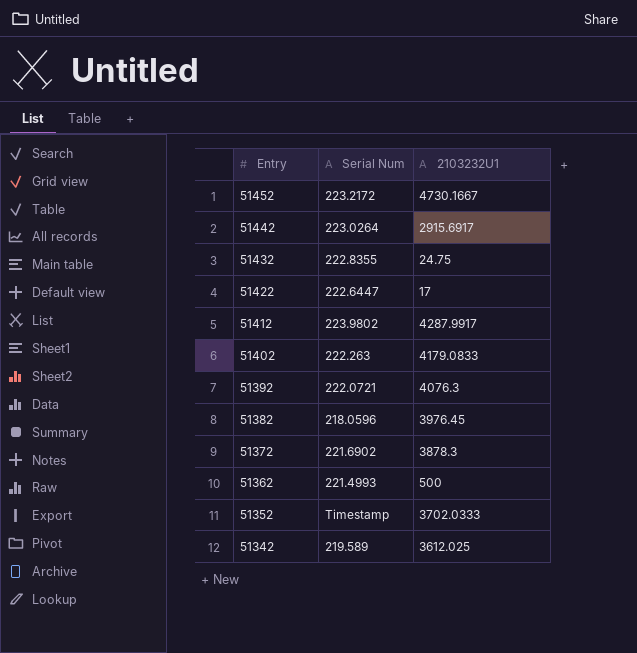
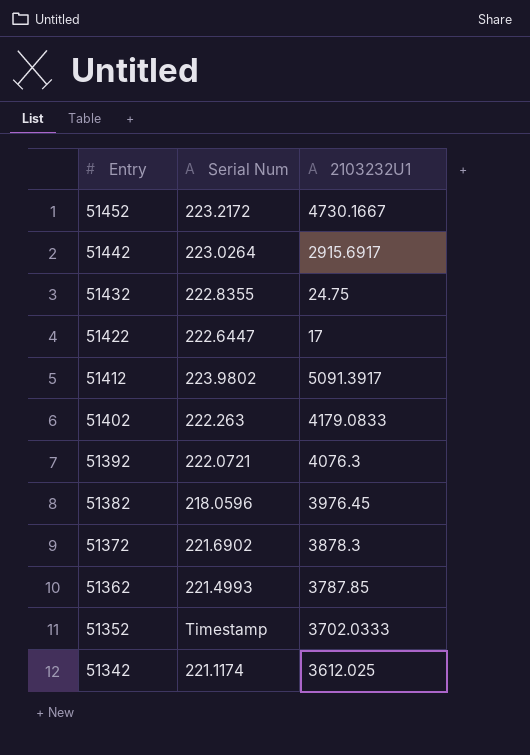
51412 | 2103232U1: 4287.9917 -> 5091.3917
51362 | 2103232U1: 500 -> 3787.85
51342 | Serial Num: 219.589 -> 221.1174

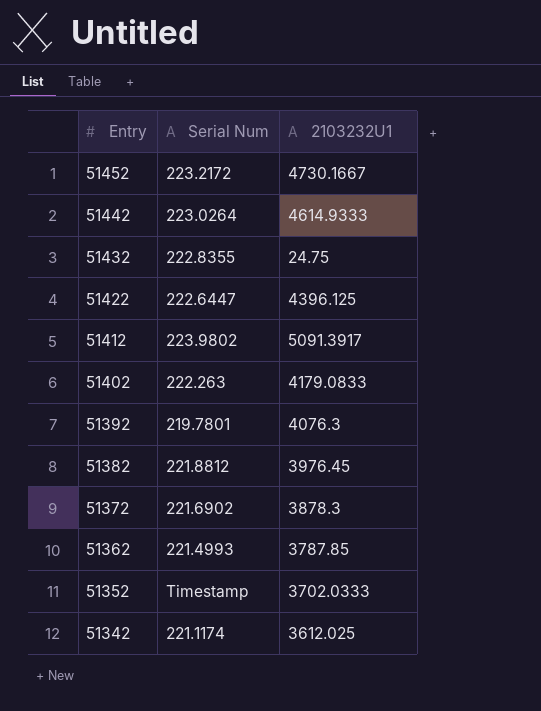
51442 | 2103232U1: 2915.6917 -> 4614.9333
51422 | 2103232U1: 17 -> 4396.125
51392 | Serial Num: 222.0721 -> 219.7801
51382 | Serial Num: 218.0596 -> 221.8812

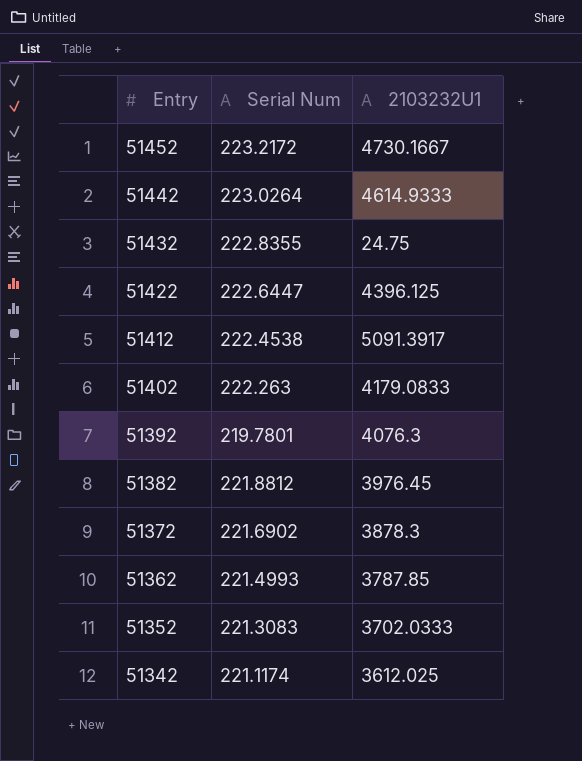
51412 | Serial Num: 223.9802 -> 222.4538
51352 | Serial Num: Timestamp -> 221.3083

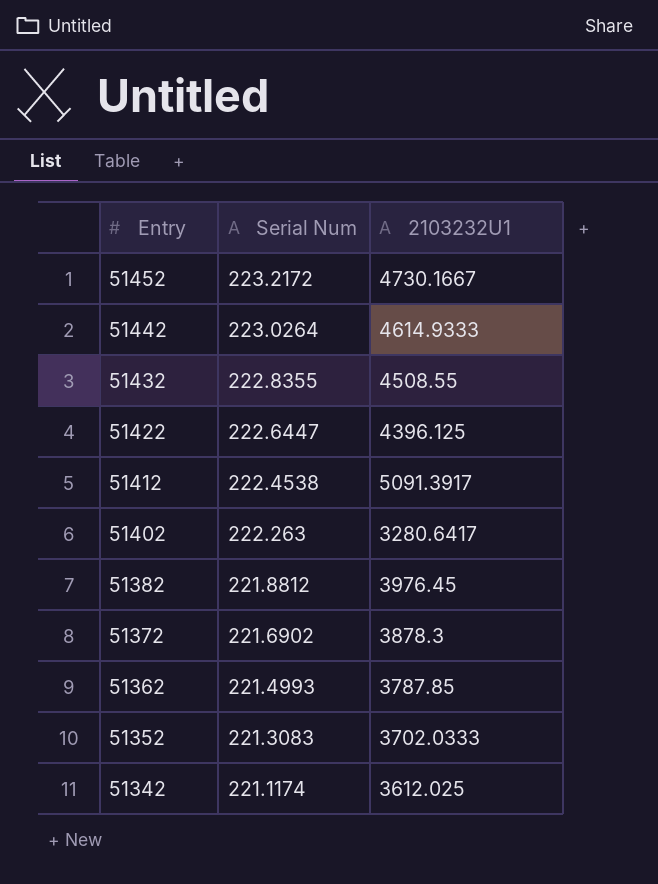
row 51392: 219.7801 | 4076.3 -> none
51432 | 2103232U1: 24.75 -> 4508.55
51402 | 2103232U1: 4179.0833 -> 3280.6417

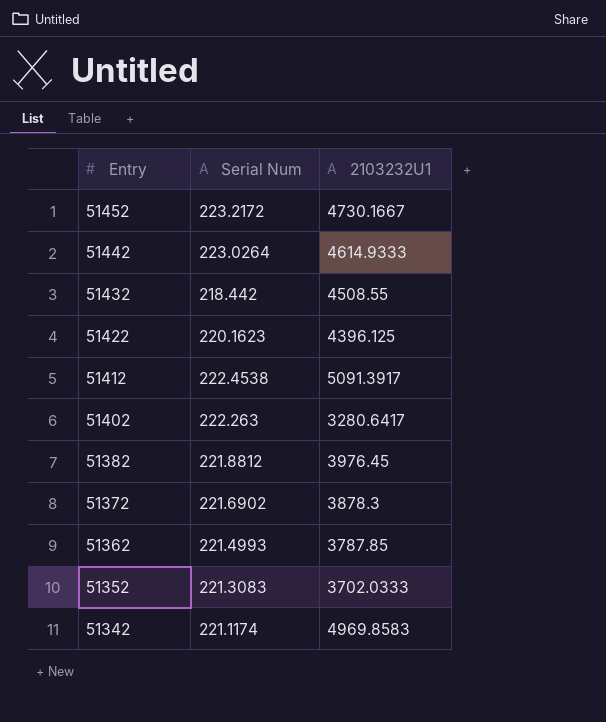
51432 | Serial Num: 222.8355 -> 218.442
51422 | Serial Num: 222.6447 -> 220.1623
51342 | 2103232U1: 3612.025 -> 4969.8583

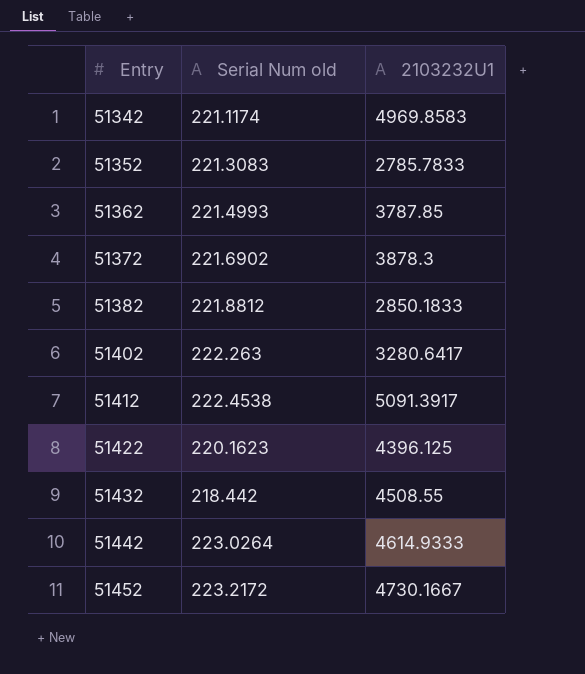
row order: Entry descending -> Entry ascending
column name: Serial Num -> Serial Num old
51352 | 2103232U1: 3702.0333 -> 2785.7833
51382 | 2103232U1: 3976.45 -> 2850.1833

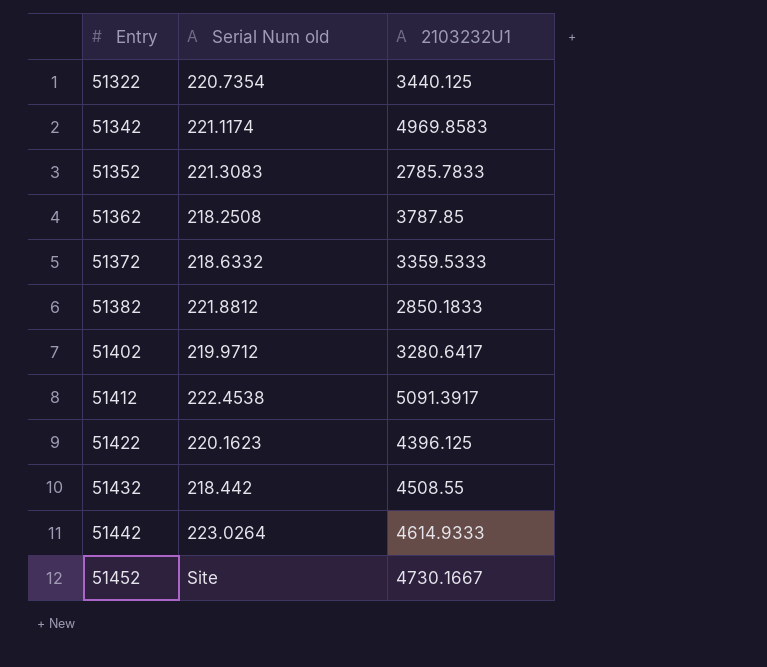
row 51322: none -> 220.7354 | 3440.125
51362 | Serial Num old: 221.4993 -> 218.2508
51372 | Serial Num old: 221.6902 -> 218.6332
51372 | 2103232U1: 3878.3 -> 3359.5333
51402 | Serial Num old: 222.263 -> 219.9712
51452 | Serial Num old: 223.2172 -> Site

